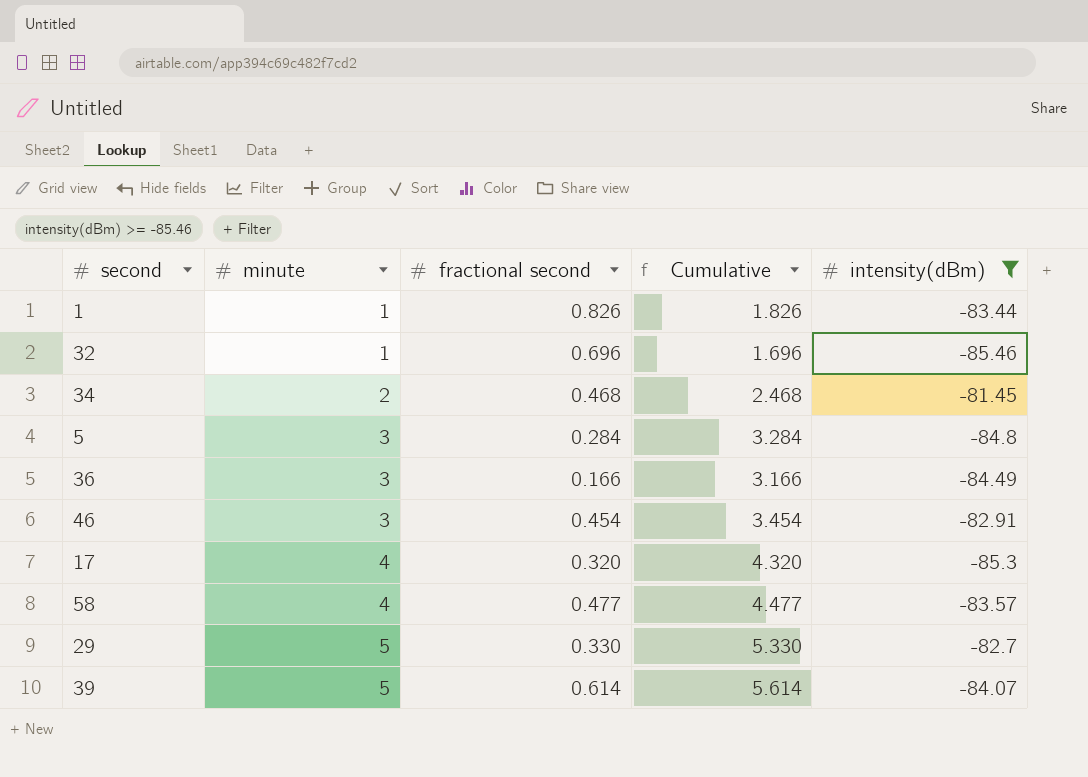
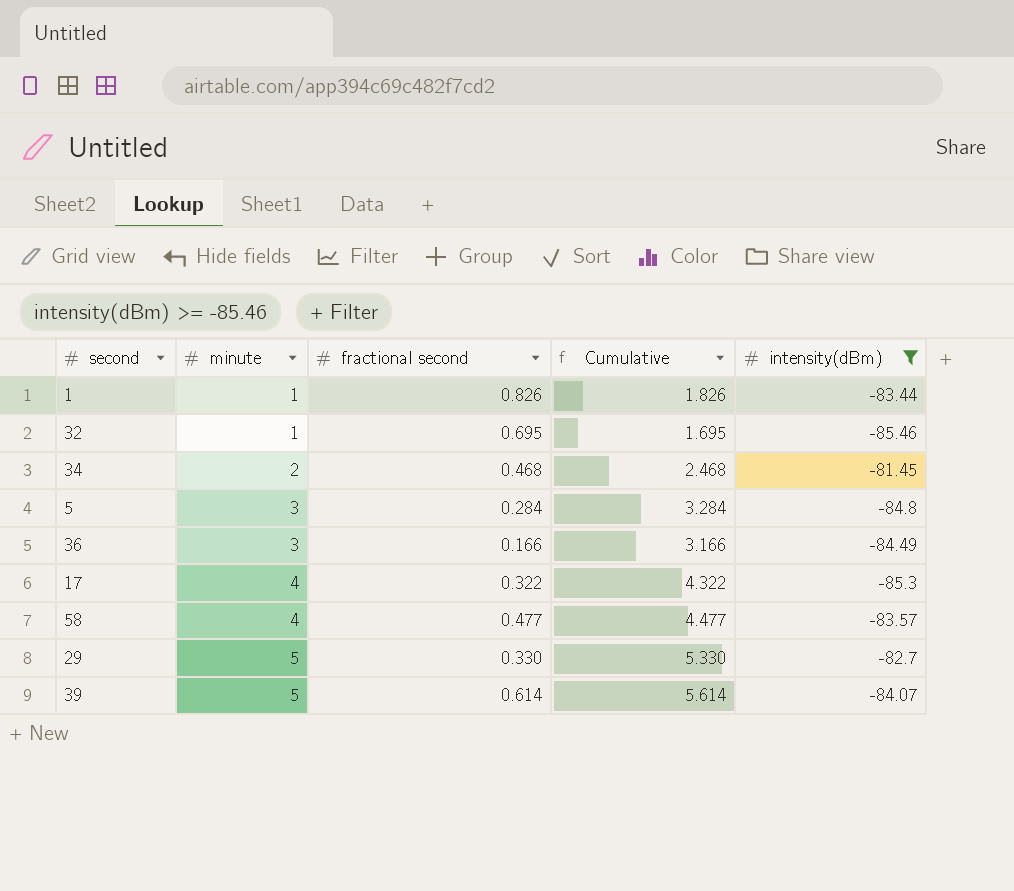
row 46: 3 | 0.454 | 3.454 | -82.91 -> none
32 | fractional second: 0.696 -> 0.695
32 | Cumulative: 1.696 -> 1.695
17 | fractional second: 0.320 -> 0.322
17 | Cumulative: 4.320 -> 4.322

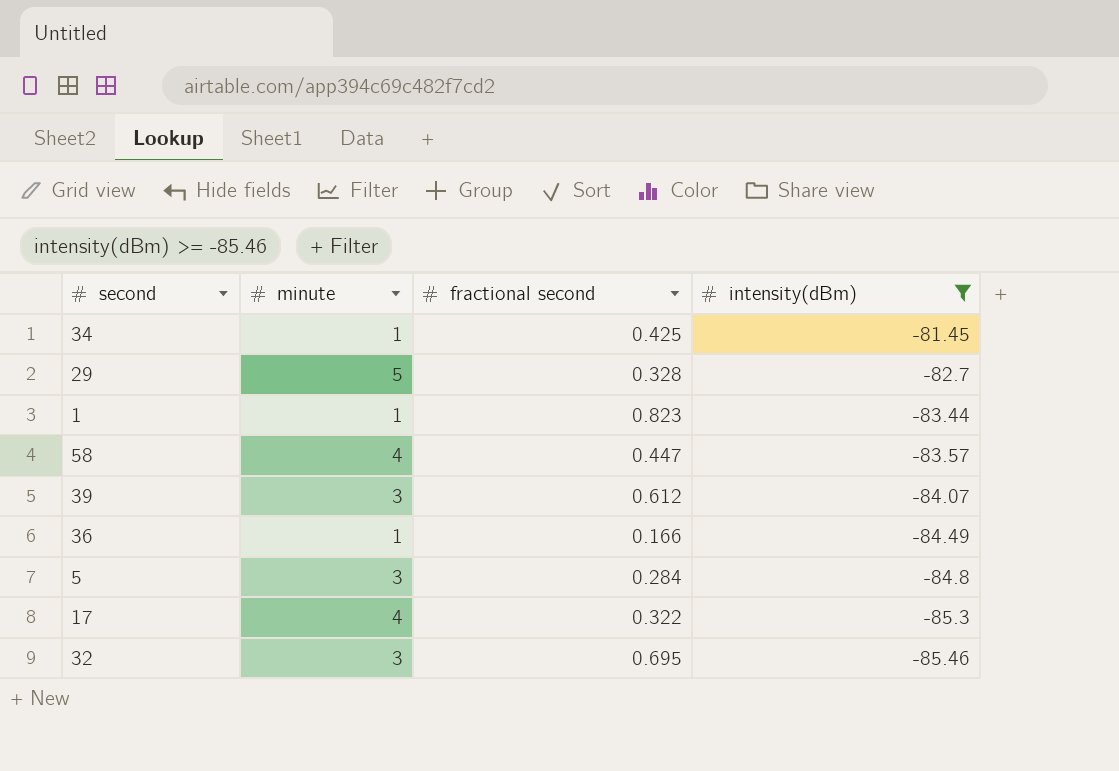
row order: minute ascending -> intensity(dBm) descending
column Cumulative | formula: [minute] + [fractional second] -> none
34 | minute: 2 -> 1
34 | fractional second: 0.468 -> 0.425
29 | fractional second: 0.330 -> 0.328
1 | fractional second: 0.826 -> 0.823
58 | fractional second: 0.477 -> 0.447
39 | minute: 5 -> 3
39 | fractional second: 0.614 -> 0.612
36 | minute: 3 -> 1
32 | minute: 1 -> 3

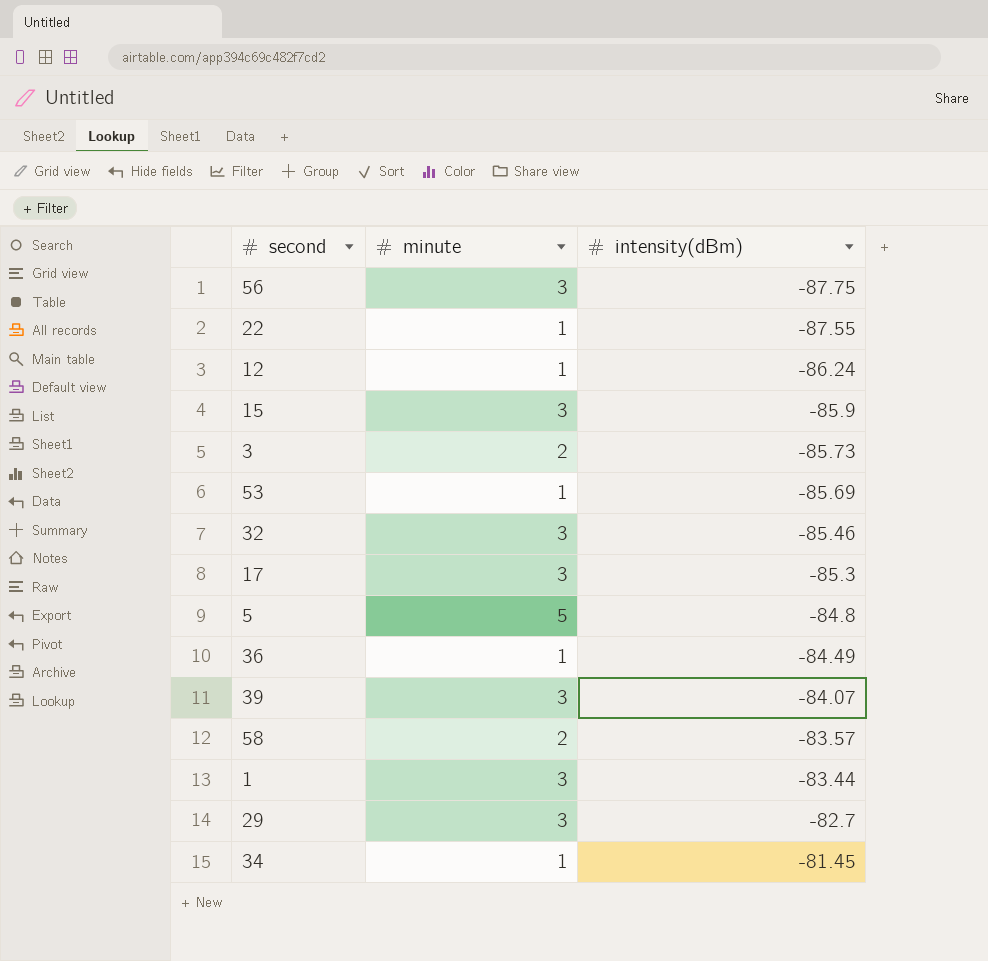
filter: intensity(dBm) >= -85.46 -> none
row order: intensity(dBm) descending -> intensity(dBm) ascending
column fractional second | position: 3 -> none
17 | minute: 4 -> 3
5 | minute: 3 -> 5
58 | minute: 4 -> 2
1 | minute: 1 -> 3
29 | minute: 5 -> 3

